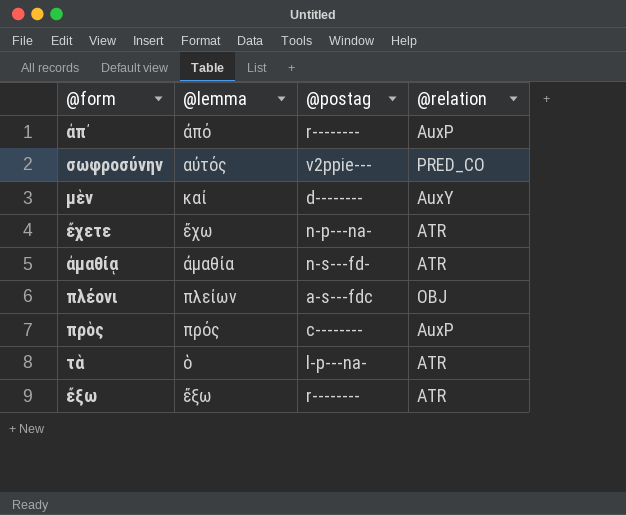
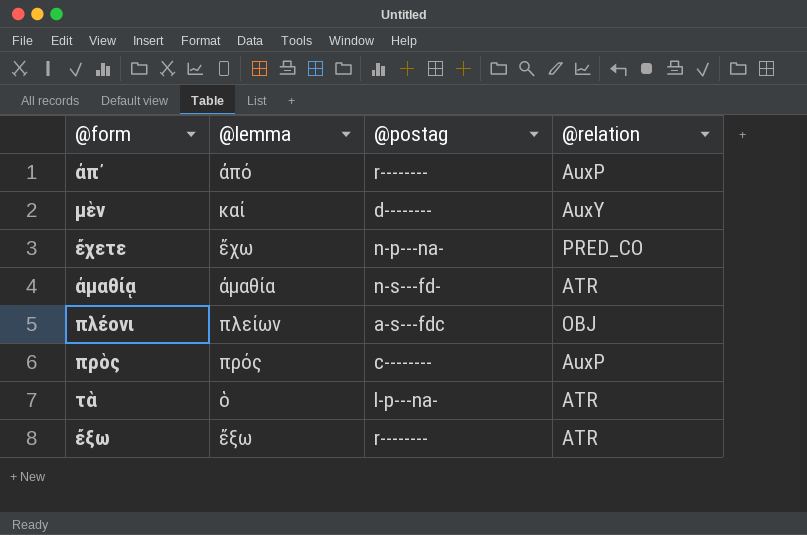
row σωφροσύνην: αὐτός | v2ppie--- | PRED_CO -> none
ἔχετε | @relation: ATR -> PRED_CO

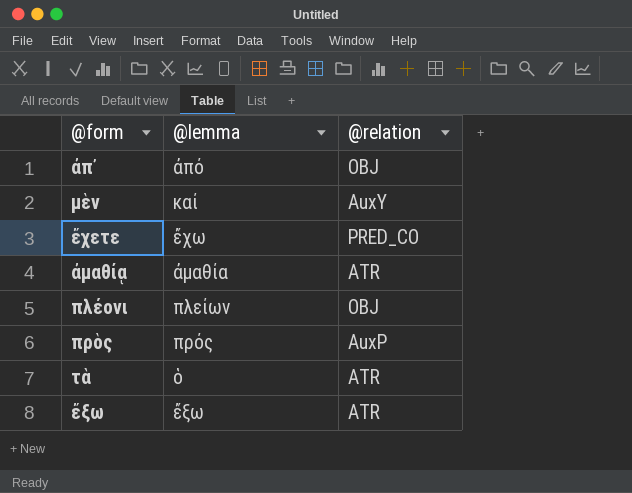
column @postag | position: 3 -> none
ἀπ᾽ | @relation: AuxP -> OBJ

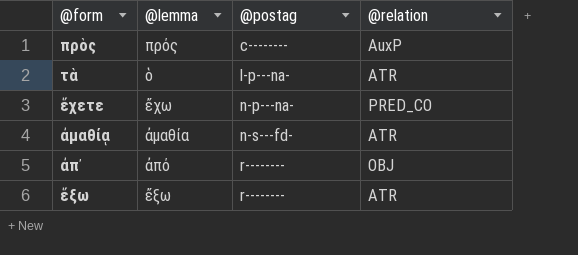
row order: none -> @postag ascending
column @postag | position: none -> 3
row μὲν: καί | AuxY -> none
row πλέονι: πλείων | OBJ -> none

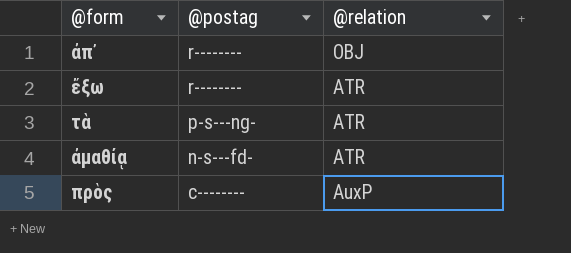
row order: @postag ascending -> @postag descending
column @lemma | position: 2 -> none
row ἔχετε: ἔχω | n-p---na- | PRED_CO -> none
τὰ | @postag: l-p---na- -> p-s---ng-

